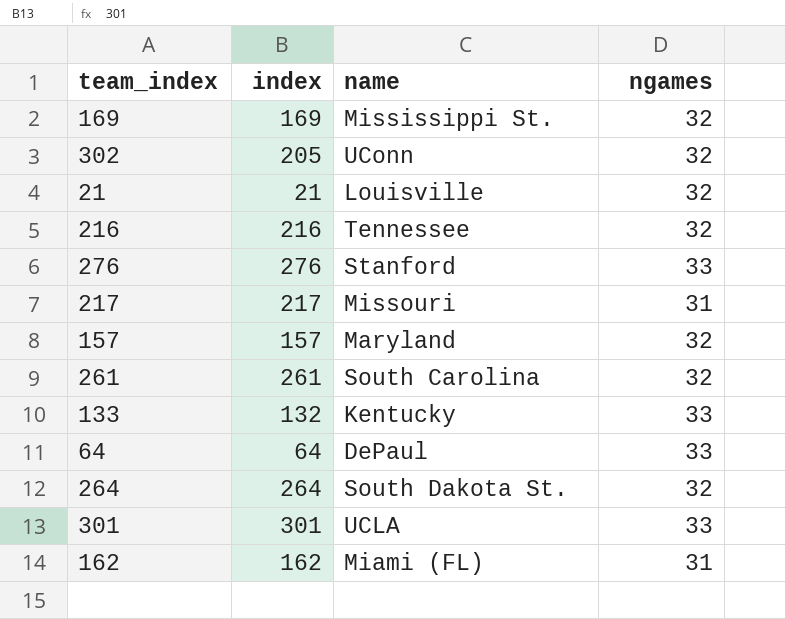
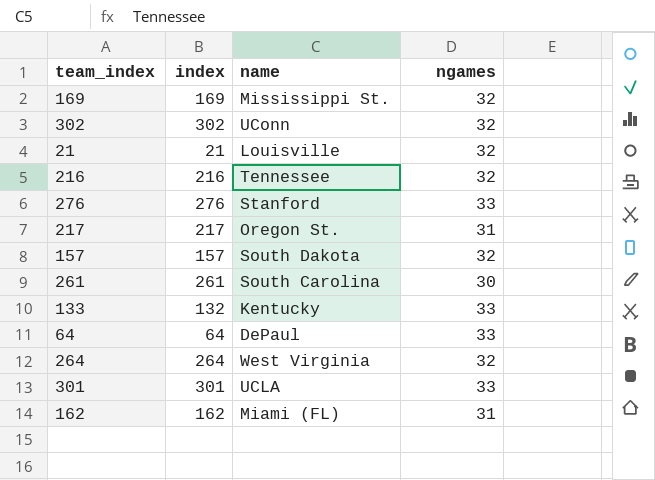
302 | index: 205 -> 302
217 | name: Missouri -> Oregon St.
157 | name: Maryland -> South Dakota
261 | ngames: 32 -> 30
264 | name: South Dakota St. -> West Virginia

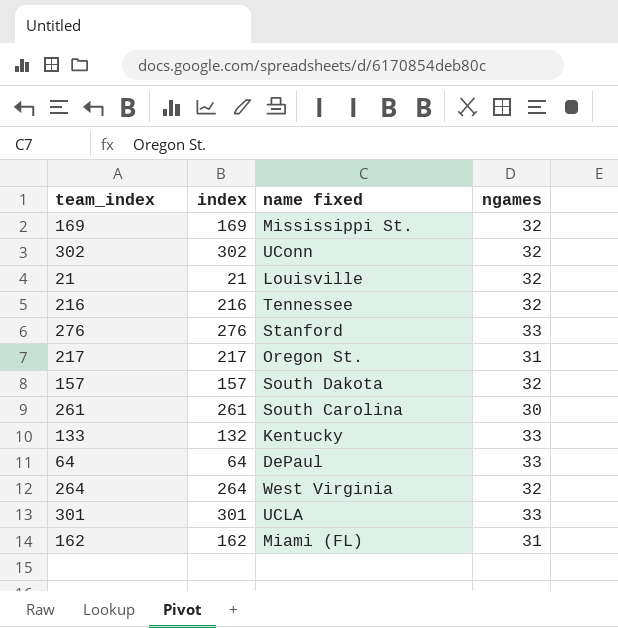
column name: name -> name fixed

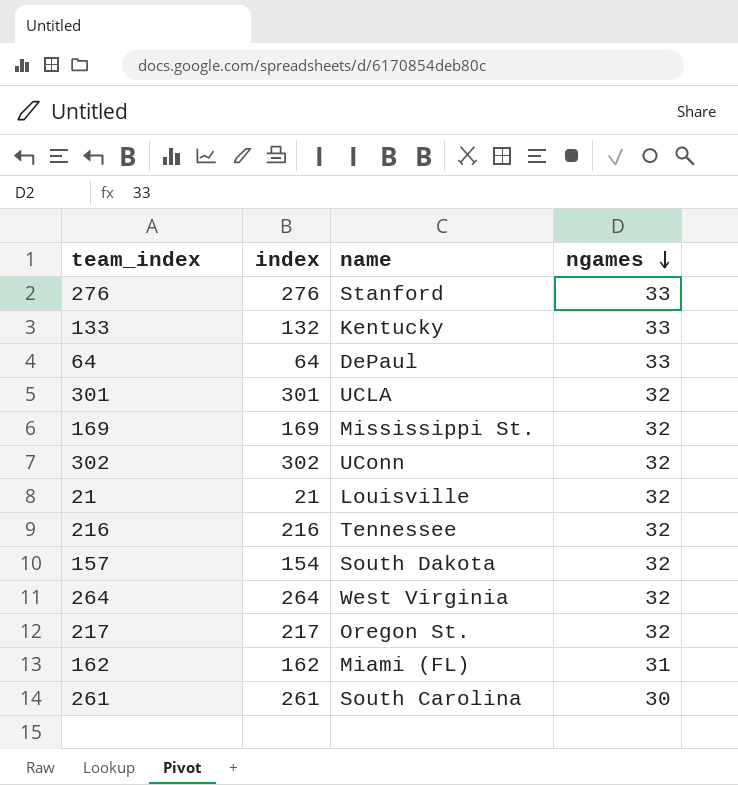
row order: none -> ngames descending
column name: name fixed -> name
301 | ngames: 33 -> 32
157 | index: 157 -> 154
217 | ngames: 31 -> 32

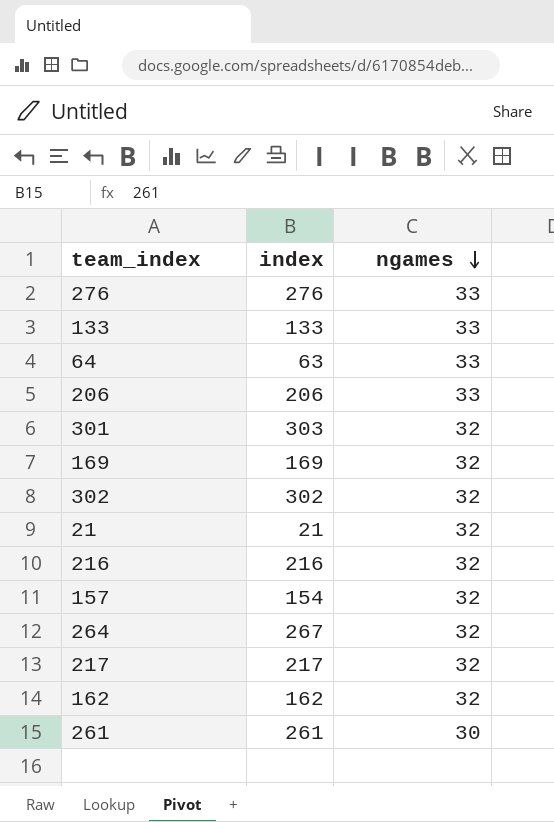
column name | position: 3 -> none
133 | index: 132 -> 133
64 | index: 64 -> 63
row 206: none -> 206 | 33
301 | index: 301 -> 303
264 | index: 264 -> 267
162 | ngames: 31 -> 32

